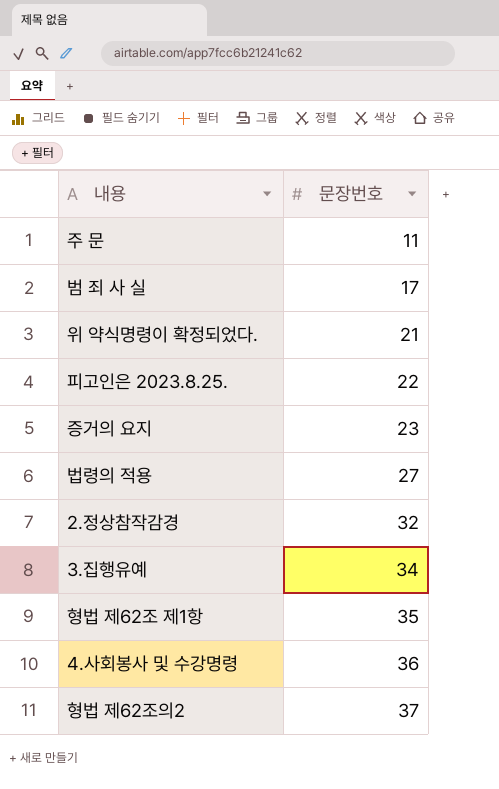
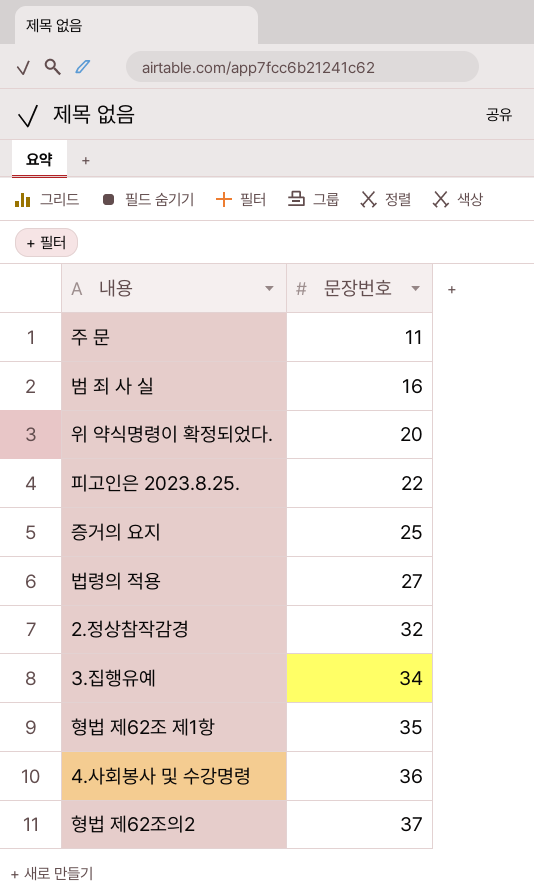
범 죄 사 실 | 문장번호: 17 -> 16
위 약식명령이 확정되었다. | 문장번호: 21 -> 20
증거의 요지 | 문장번호: 23 -> 25

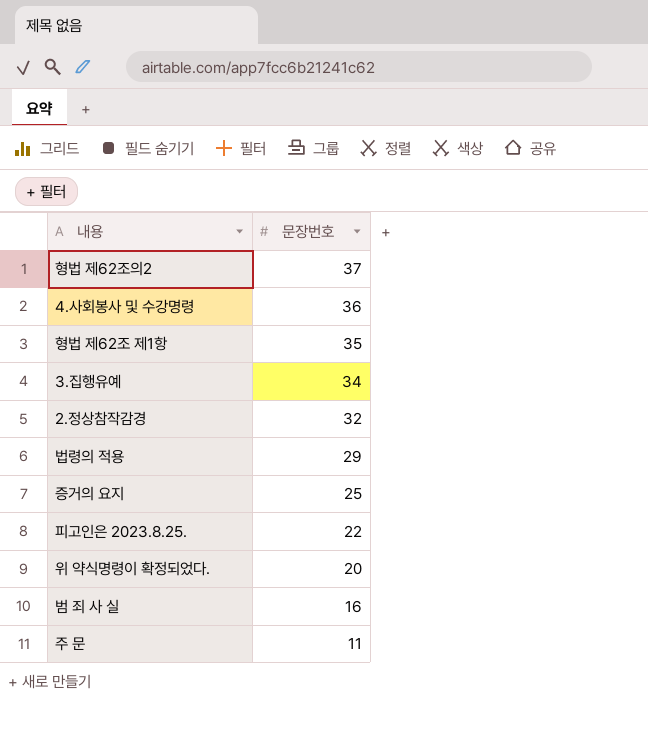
row order: 문장번호 ascending -> 문장번호 descending
법령의 적용 | 문장번호: 27 -> 29

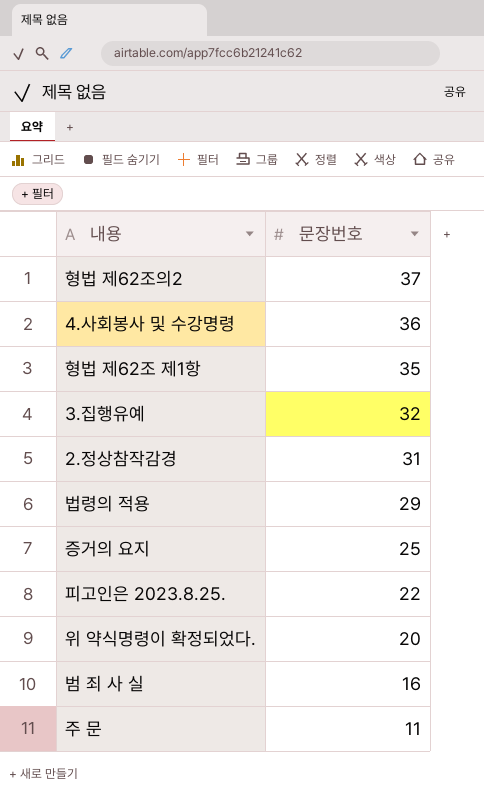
3.집행유예 | 문장번호: 34 -> 32
2.정상참작감경 | 문장번호: 32 -> 31

